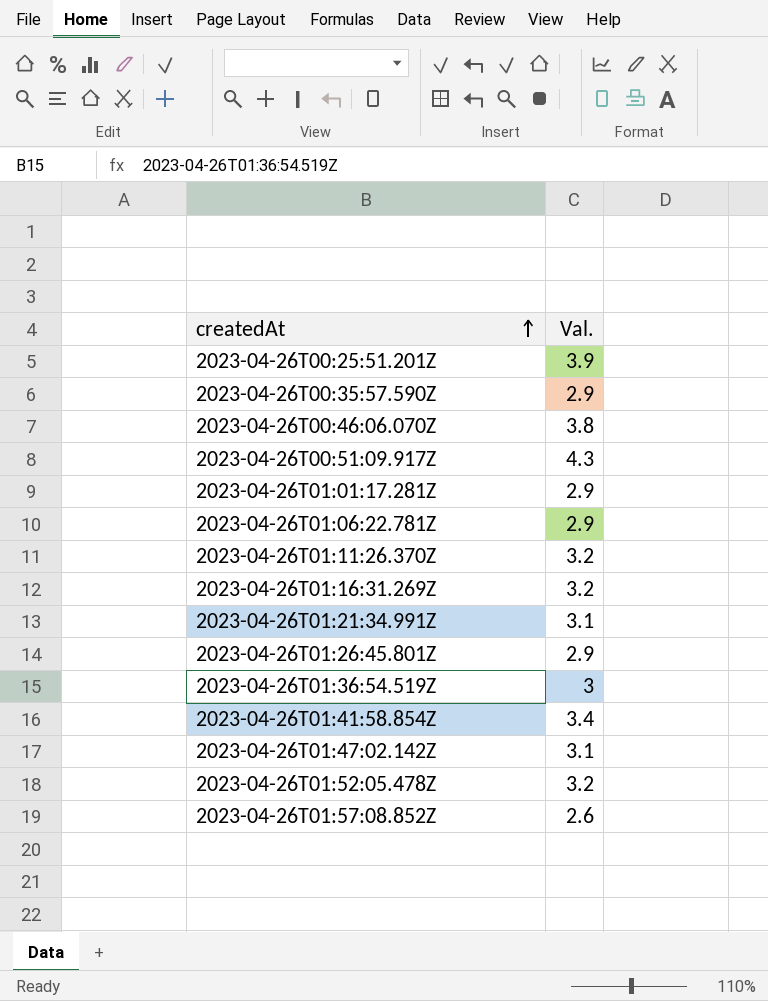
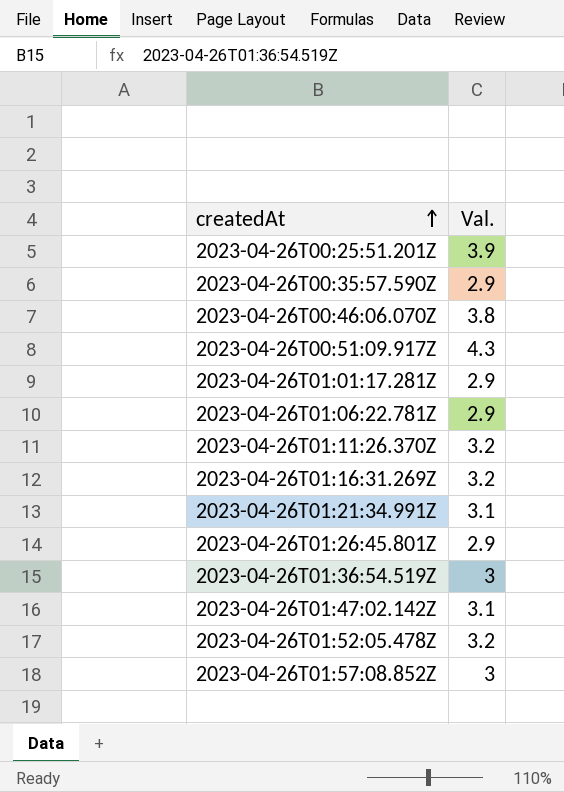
row 2023-04-26T01:41:58.854Z: 3.4 -> none
2023-04-26T01:57:08.852Z | Val.: 2.6 -> 3

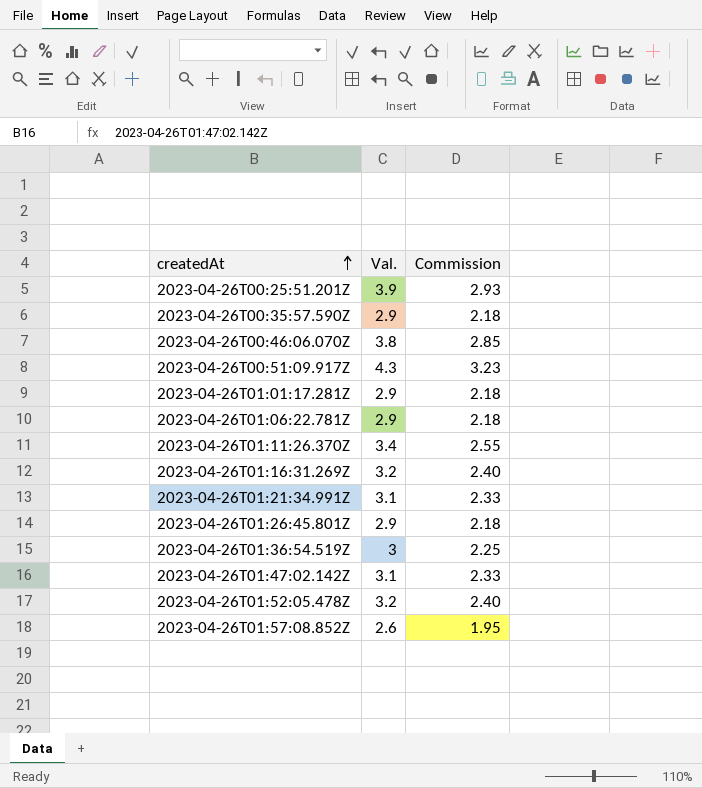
column Commission | formula: none -> [Val.] * 0.75
2023-04-26T01:11:26.370Z | Val.: 3.2 -> 3.4
2023-04-26T01:57:08.852Z | Val.: 3 -> 2.6

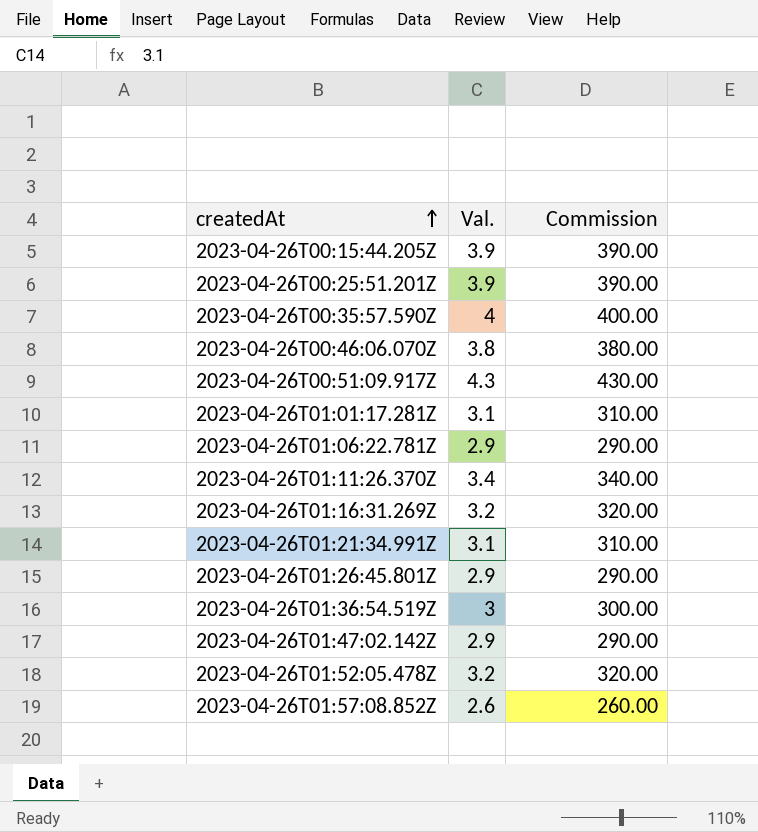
column Commission | formula: [Val.] * 0.75 -> [Val.] * 100
row 2023-04-26T00:15:44.205Z: none -> 3.9 | 390.00
2023-04-26T00:35:57.590Z | Val.: 2.9 -> 4
2023-04-26T01:01:17.281Z | Val.: 2.9 -> 3.1
2023-04-26T01:47:02.142Z | Val.: 3.1 -> 2.9

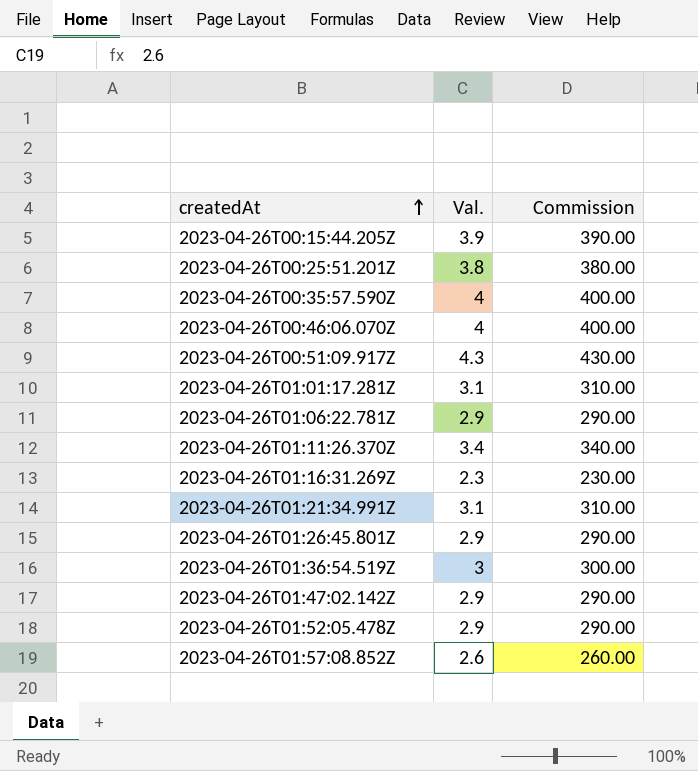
2023-04-26T00:25:51.201Z | Val.: 3.9 -> 3.8
2023-04-26T00:25:51.201Z | Commission: 390.00 -> 380.00
2023-04-26T00:46:06.070Z | Val.: 3.8 -> 4
2023-04-26T00:46:06.070Z | Commission: 380.00 -> 400.00
2023-04-26T01:16:31.269Z | Val.: 3.2 -> 2.3
2023-04-26T01:16:31.269Z | Commission: 320.00 -> 230.00
2023-04-26T01:52:05.478Z | Val.: 3.2 -> 2.9
2023-04-26T01:52:05.478Z | Commission: 320.00 -> 290.00

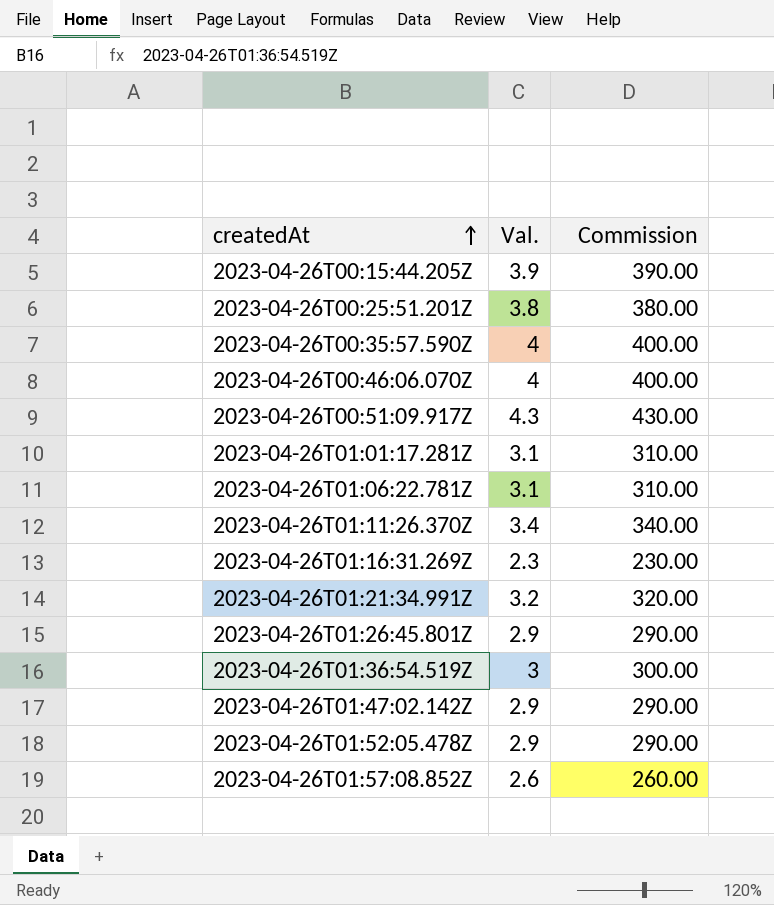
2023-04-26T01:06:22.781Z | Val.: 2.9 -> 3.1
2023-04-26T01:06:22.781Z | Commission: 290.00 -> 310.00
2023-04-26T01:21:34.991Z | Val.: 3.1 -> 3.2
2023-04-26T01:21:34.991Z | Commission: 310.00 -> 320.00

